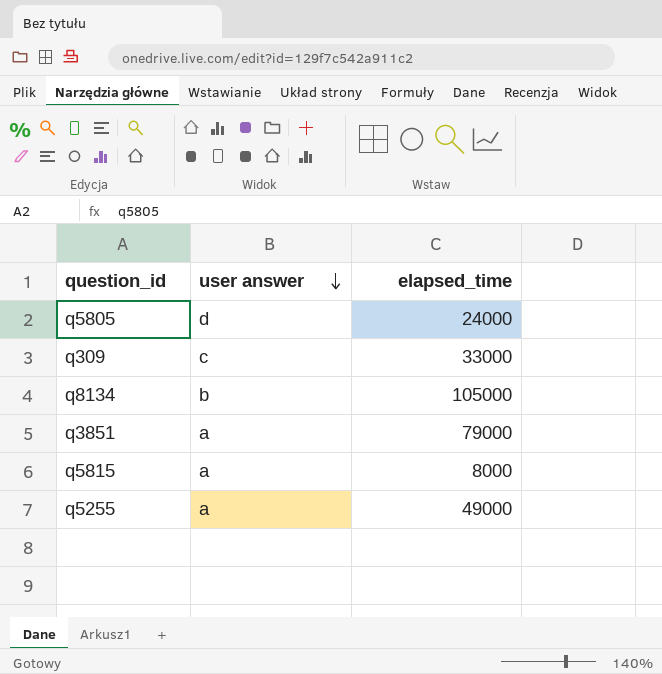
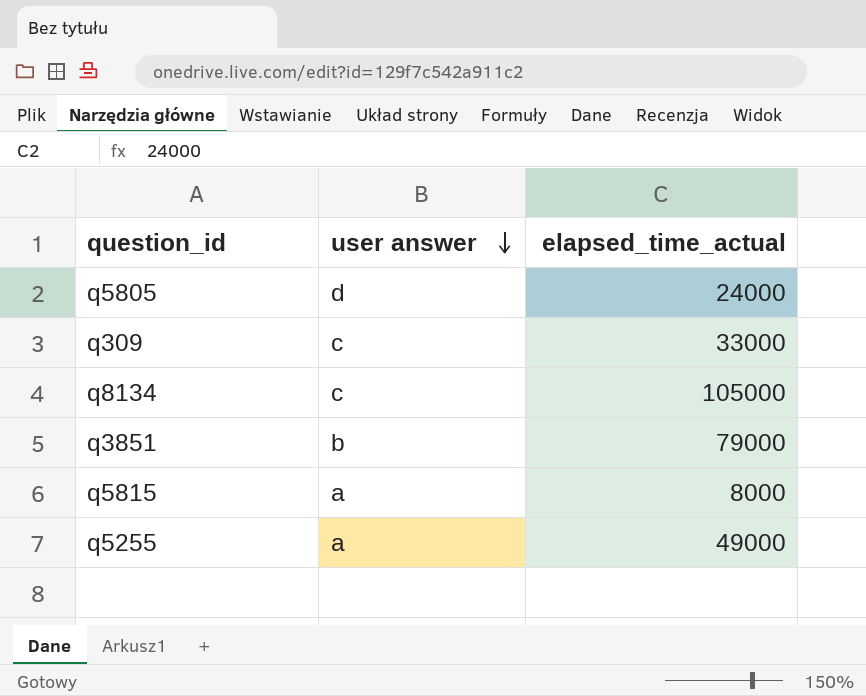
column name: elapsed_time -> elapsed_time_actual
q8134 | user answer: b -> c
q3851 | user answer: a -> b

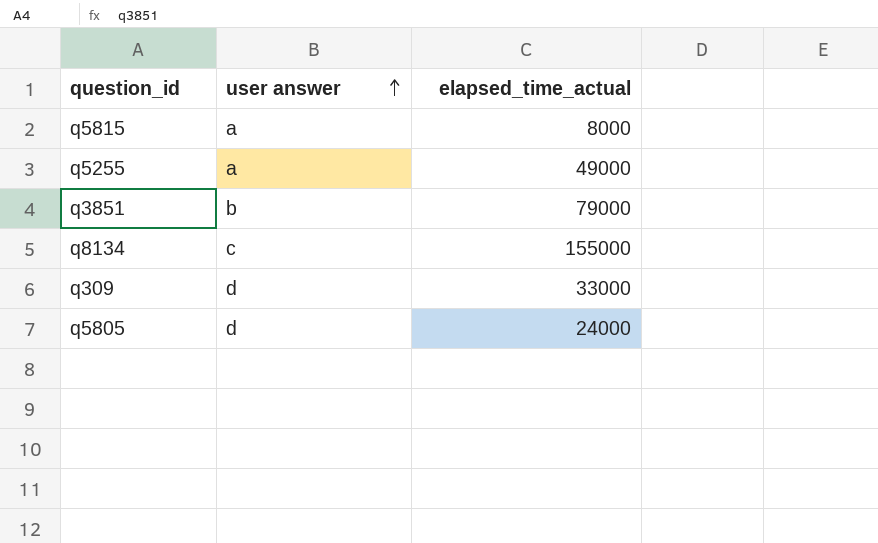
row order: user answer descending -> user answer ascending
q8134 | elapsed_time_actual: 105000 -> 155000
q309 | user answer: c -> d

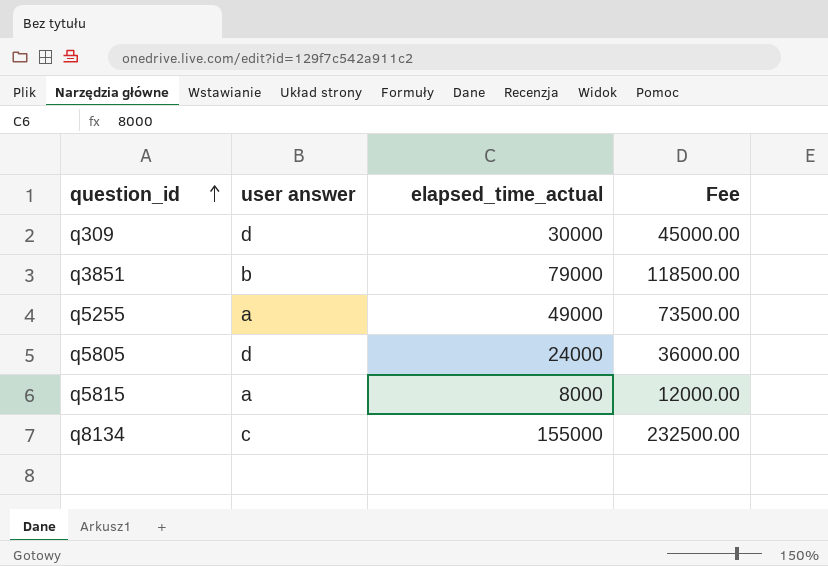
row order: user answer ascending -> question_id ascending
column Fee | formula: none -> [elapsed_time_actual] * 1.5
q309 | elapsed_time_actual: 33000 -> 30000

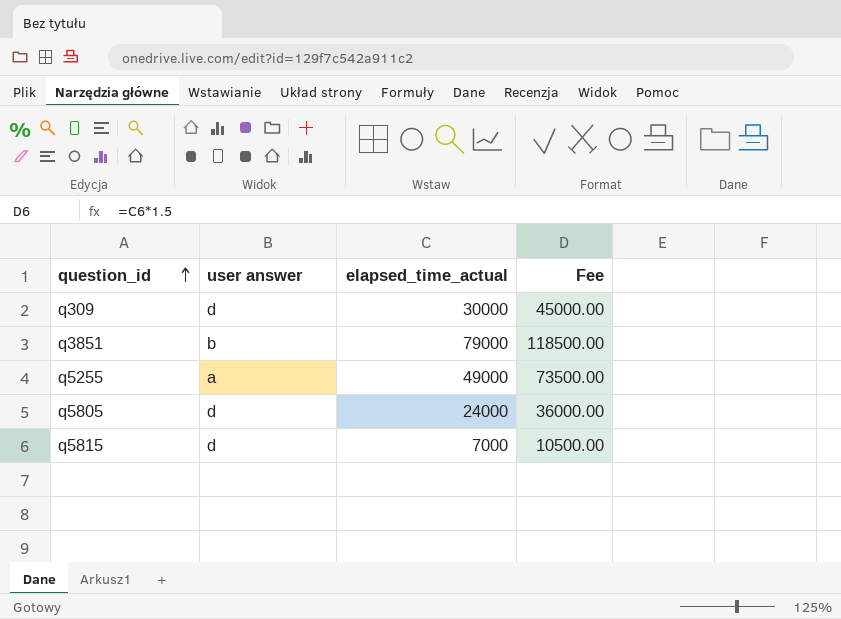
row q8134: c | 155000 | 232500.00 -> none
q5815 | user answer: a -> d
q5815 | elapsed_time_actual: 8000 -> 7000
q5815 | Fee: 12000.00 -> 10500.00

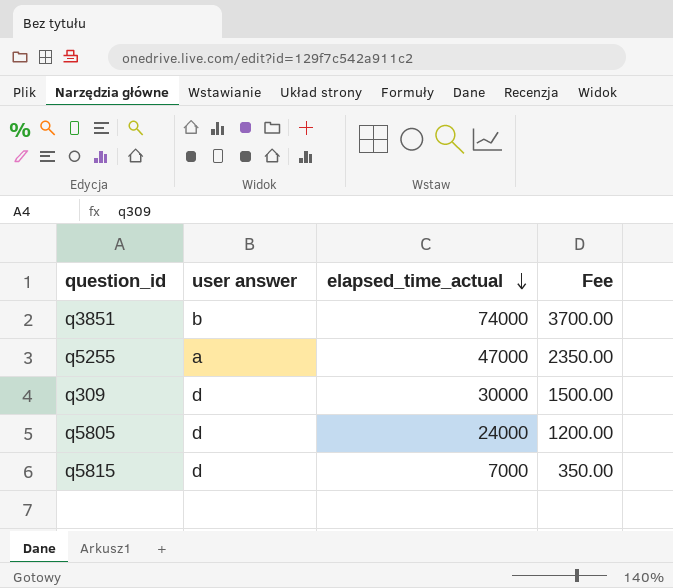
row order: question_id ascending -> elapsed_time_actual descending
column Fee | formula: [elapsed_time_actual] * 1.5 -> [elapsed_time_actual] * 0.05
q3851 | elapsed_time_actual: 79000 -> 74000
q5255 | elapsed_time_actual: 49000 -> 47000

